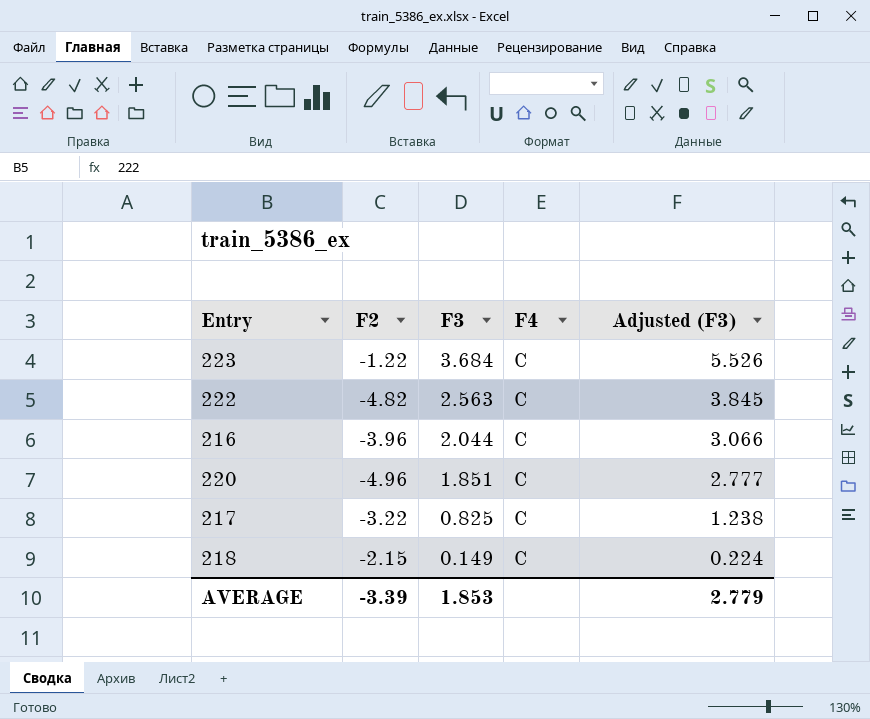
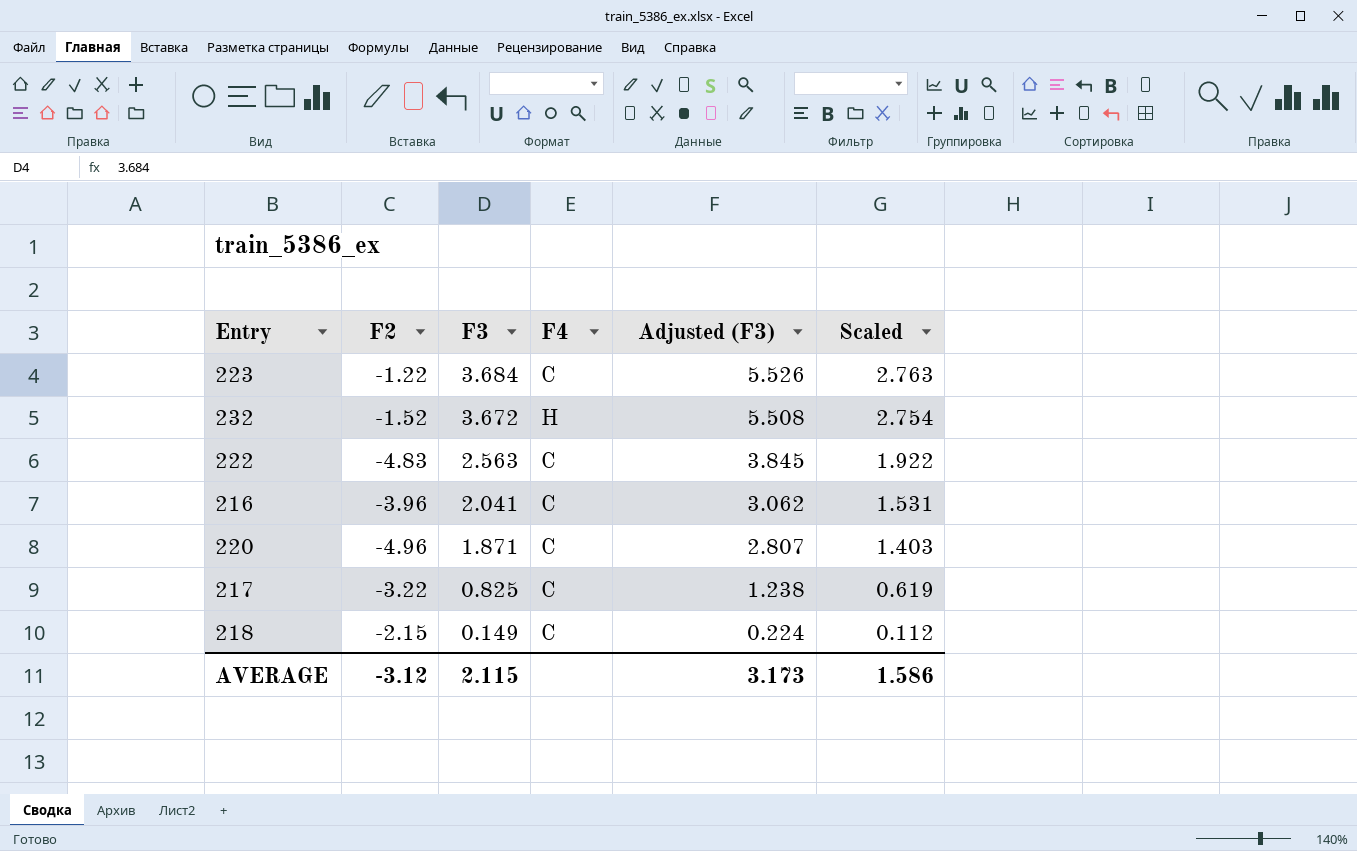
column Scaled | formula: none -> [F3] * 0.75
row 232: none -> -1.52 | 3.672 | H | 5.508 | 2.754
222 | F2: -4.82 -> -4.83
216 | F3: 2.044 -> 2.041
216 | Adjusted (F3): 3.066 -> 3.062
220 | F3: 1.851 -> 1.871
220 | Adjusted (F3): 2.777 -> 2.807
AVERAGE | F2: -3.39 -> -3.12
AVERAGE | F3: 1.853 -> 2.115
AVERAGE | Adjusted (F3): 2.779 -> 3.173

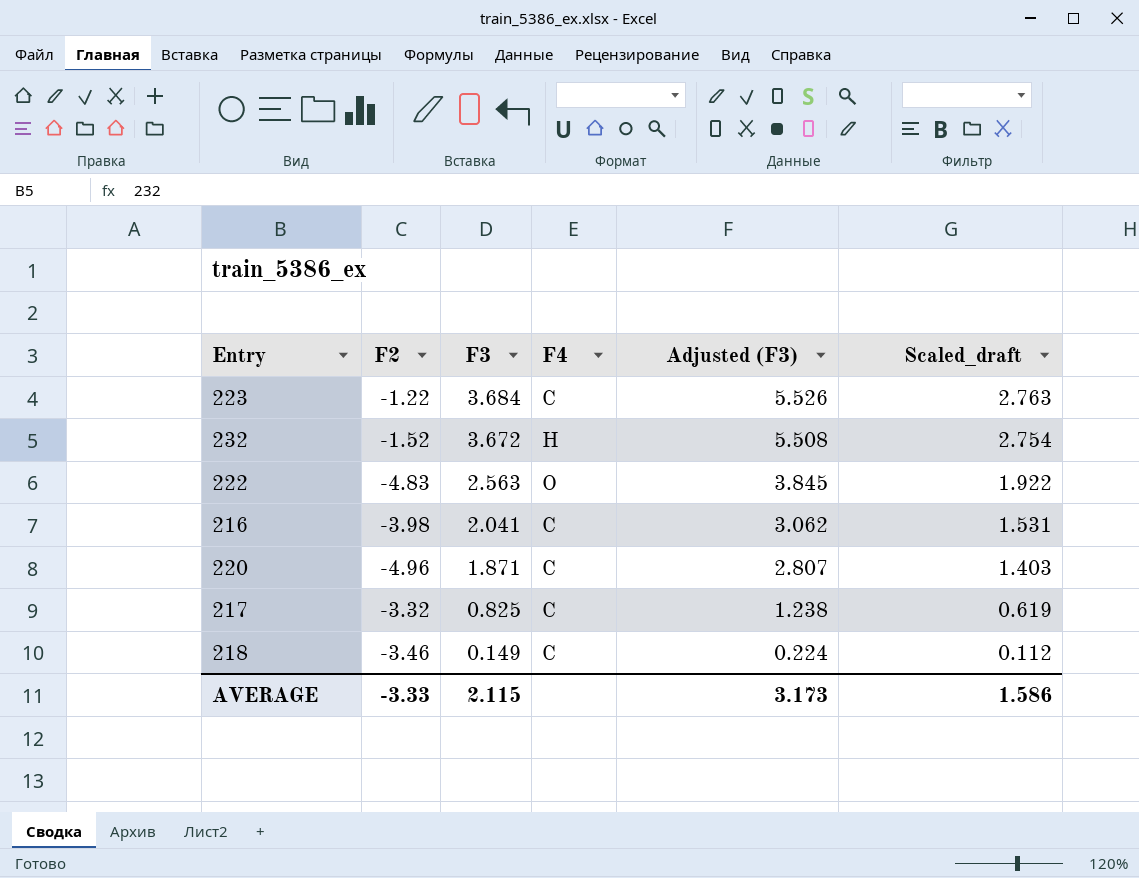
column name: Scaled -> Scaled_draft
222 | F4: C -> O
216 | F2: -3.96 -> -3.98
217 | F2: -3.22 -> -3.32
218 | F2: -2.15 -> -3.46
AVERAGE | F2: -3.12 -> -3.33

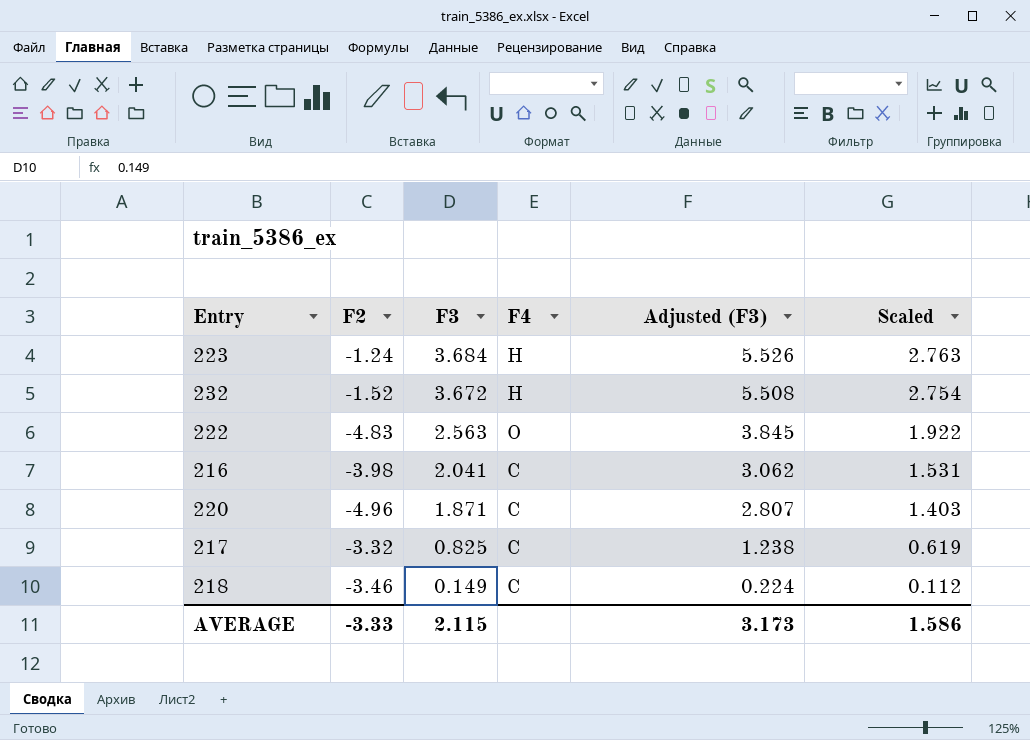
column name: Scaled_draft -> Scaled
223 | F2: -1.22 -> -1.24
223 | F4: C -> H

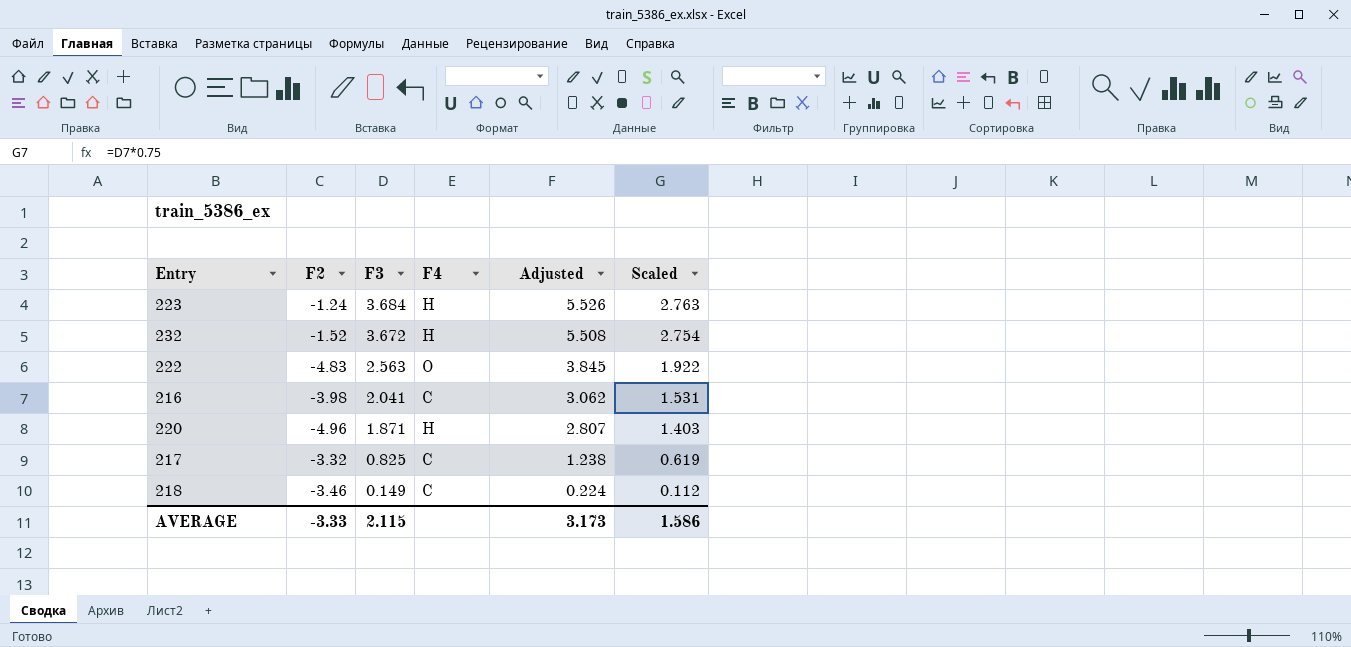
column name: Adjusted (F3) -> Adjusted
220 | F4: C -> H

